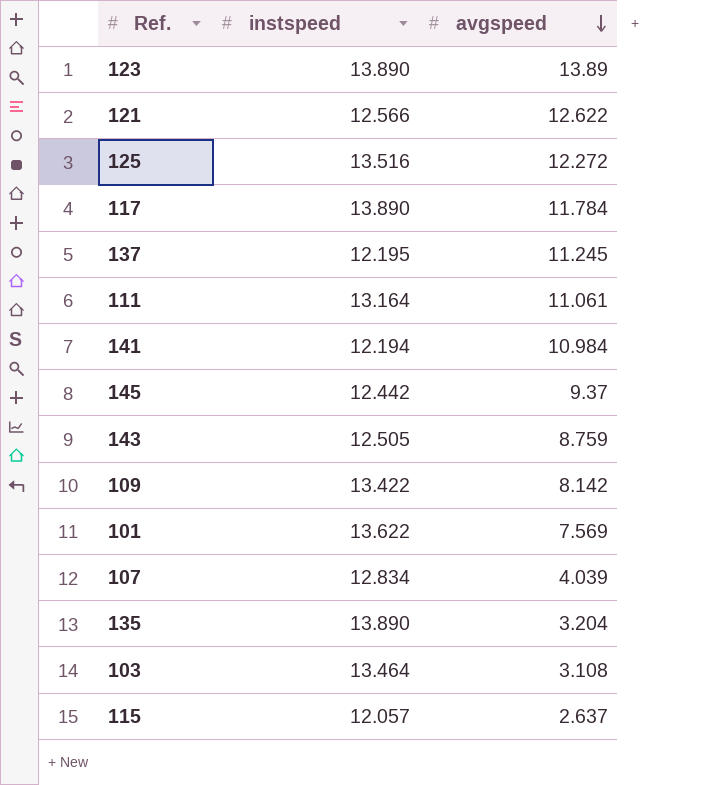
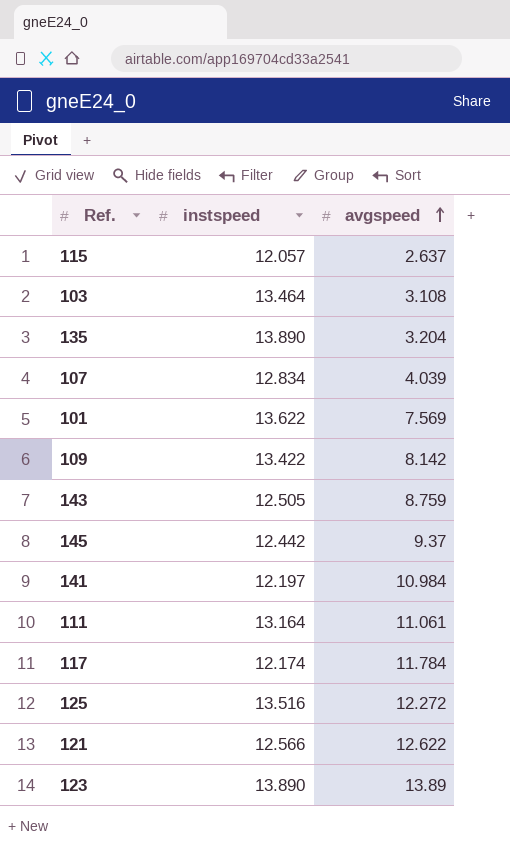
row order: avgspeed descending -> avgspeed ascending
row 137: 12.195 | 11.245 -> none
141 | instspeed: 12.194 -> 12.197
117 | instspeed: 13.890 -> 12.174

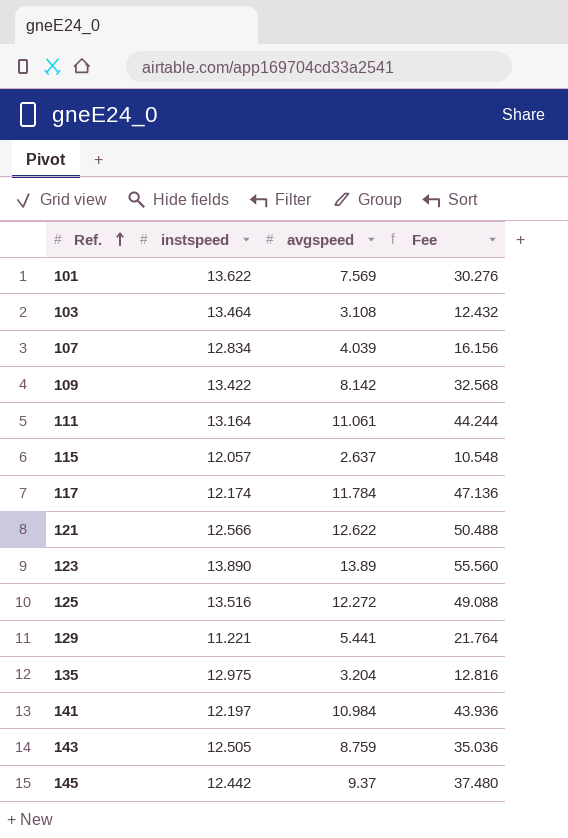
row order: avgspeed ascending -> Ref. ascending
column Fee | formula: none -> [avgspeed] * 4
row 129: none -> 11.221 | 5.441 | 21.764
135 | instspeed: 13.890 -> 12.975

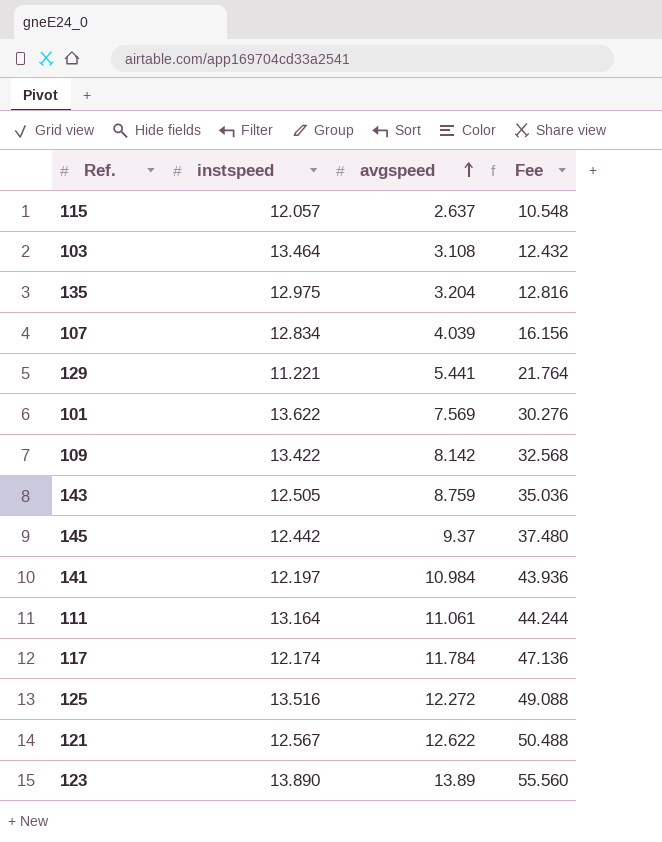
row order: Ref. ascending -> avgspeed ascending
121 | instspeed: 12.566 -> 12.567

